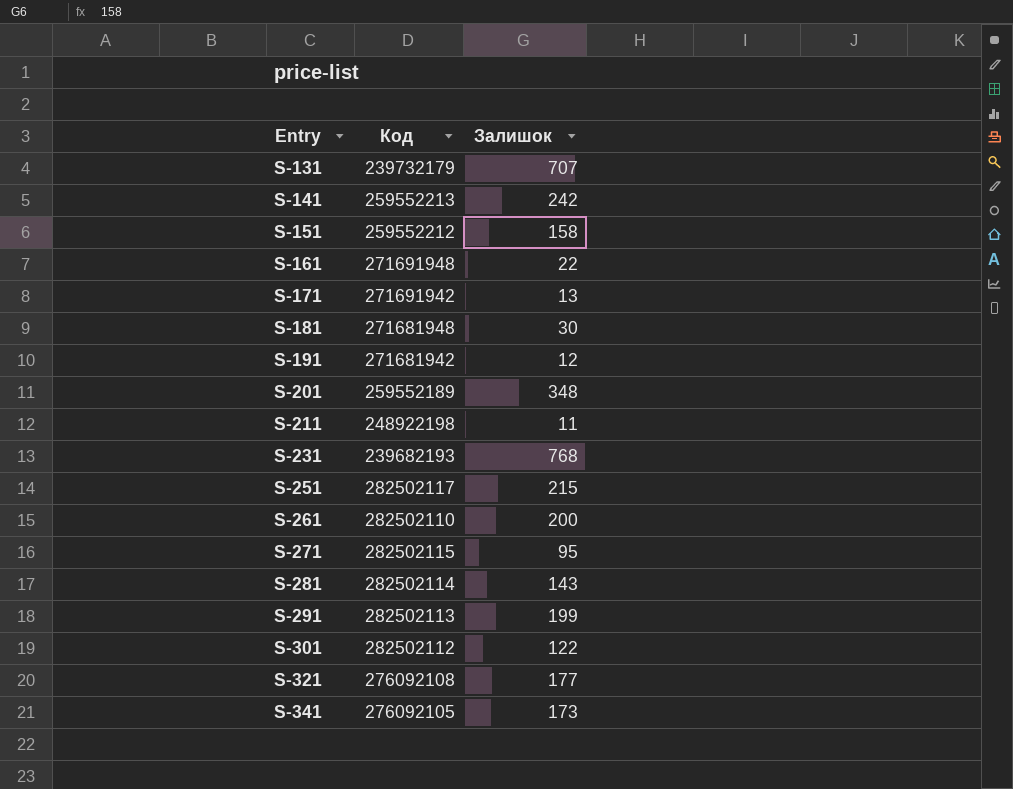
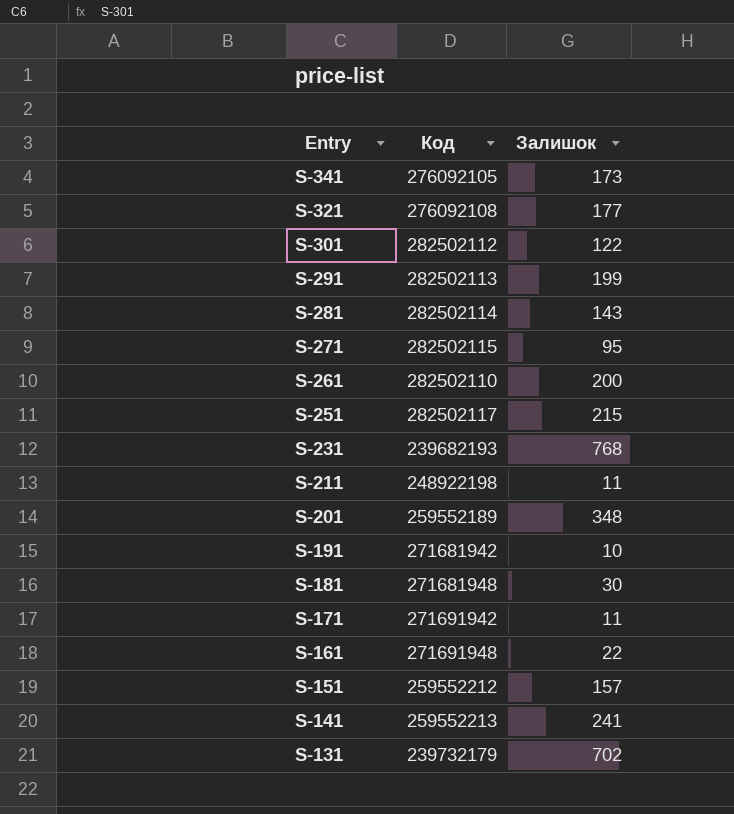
row order: Entry ascending -> Entry descending
S-191 | Залишок: 12 -> 10
S-171 | Залишок: 13 -> 11
S-151 | Залишок: 158 -> 157
S-141 | Залишок: 242 -> 241
S-131 | Залишок: 707 -> 702

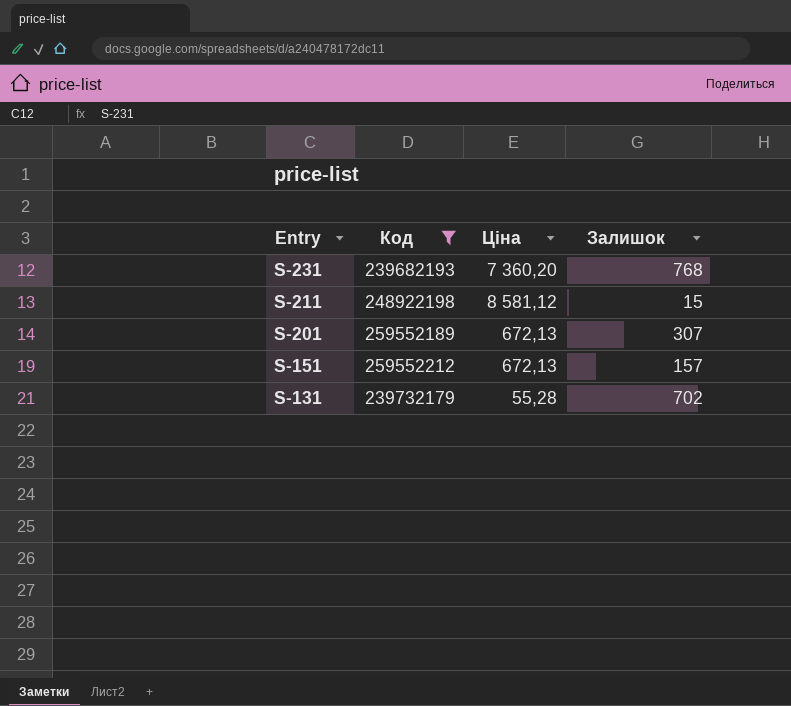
filter: none -> Код <= 259552212
column Ціна | position: none -> 3
S-211 | Залишок: 11 -> 15
S-201 | Залишок: 348 -> 307

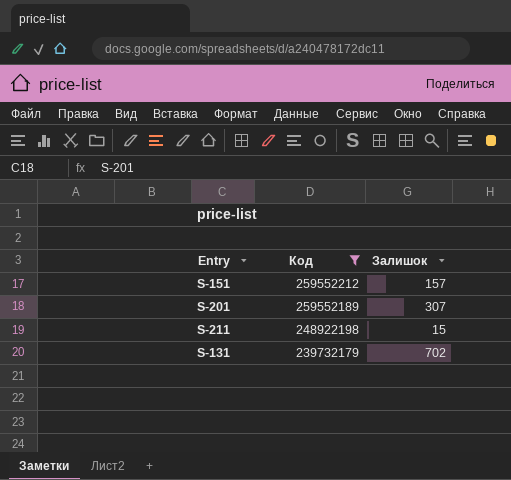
row order: Entry descending -> Код descending
column Ціна | position: 3 -> none
row S-231: 239682193 | 7 360,20 | 768 -> none

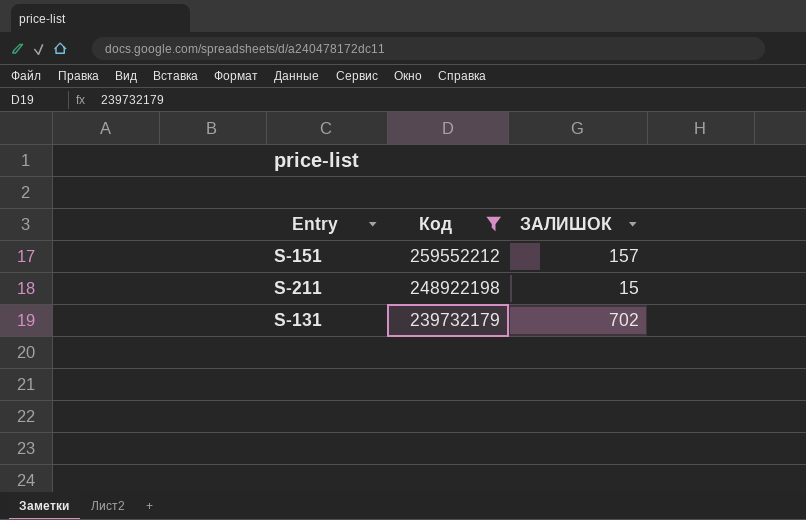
column name: Залишок -> ЗАЛИШОК
row S-201: 259552189 | 307 -> none

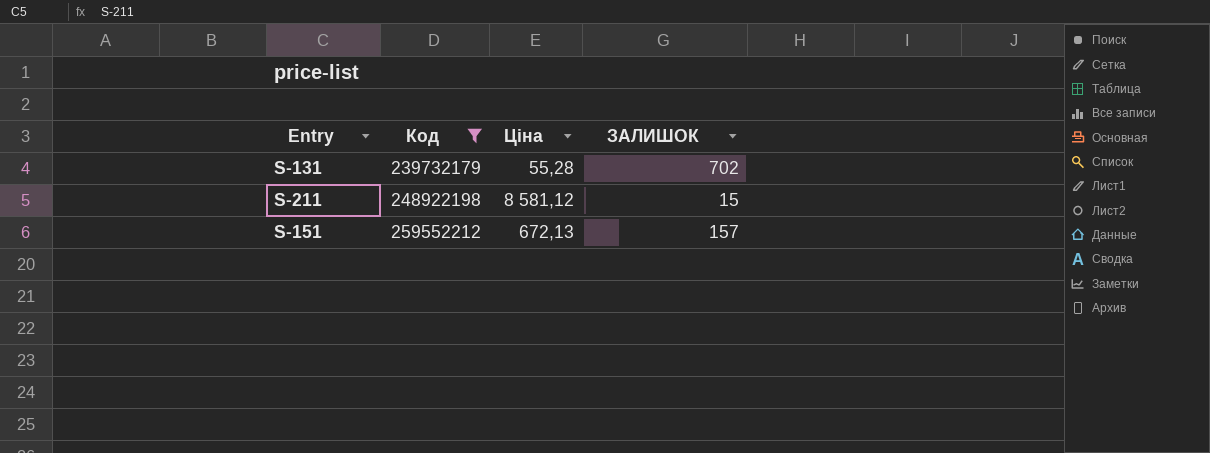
row order: Код descending -> Код ascending
column Ціна | position: none -> 3

